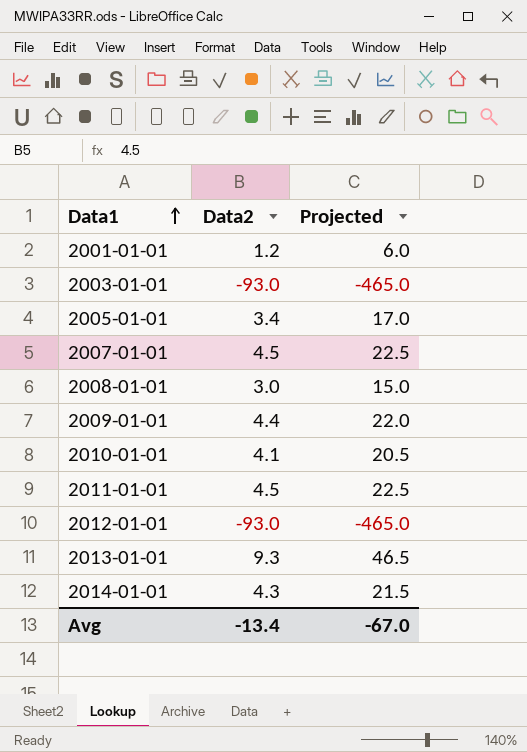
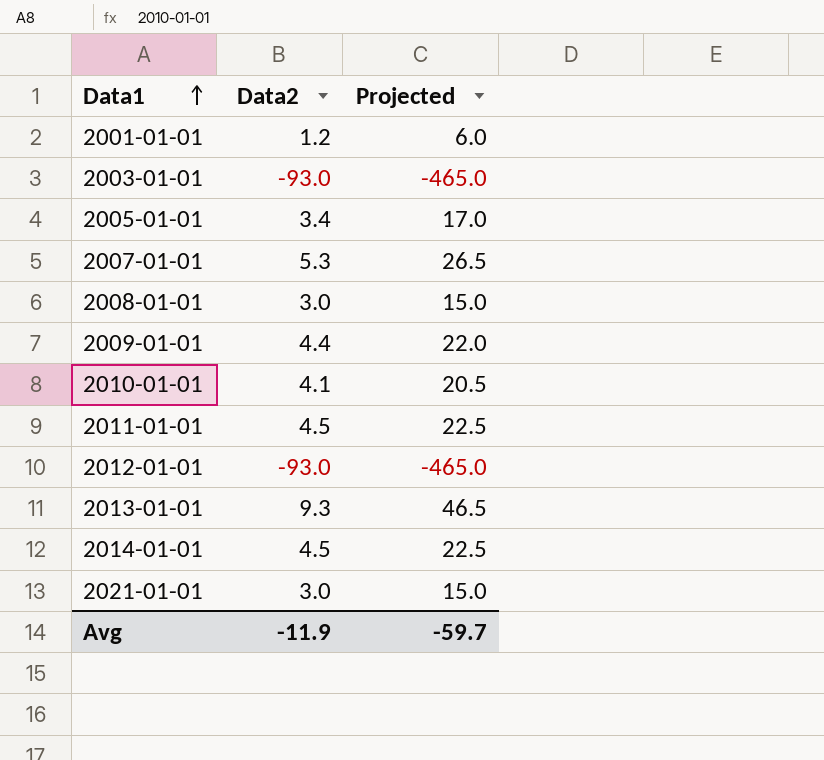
2007-01-01 | Data2: 4.5 -> 5.3
2007-01-01 | Projected: 22.5 -> 26.5
2014-01-01 | Data2: 4.3 -> 4.5
2014-01-01 | Projected: 21.5 -> 22.5
row 2021-01-01: none -> 3.0 | 15.0
Avg | Data2: -13.4 -> -11.9
Avg | Projected: -67.0 -> -59.7

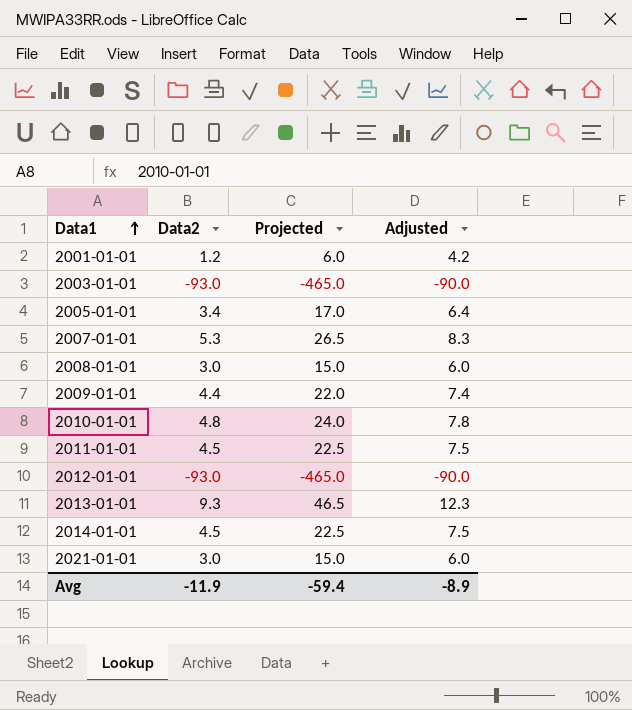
column Adjusted | formula: none -> [Data2] + 3
2010-01-01 | Data2: 4.1 -> 4.8
2010-01-01 | Projected: 20.5 -> 24.0
Avg | Projected: -59.7 -> -59.4

